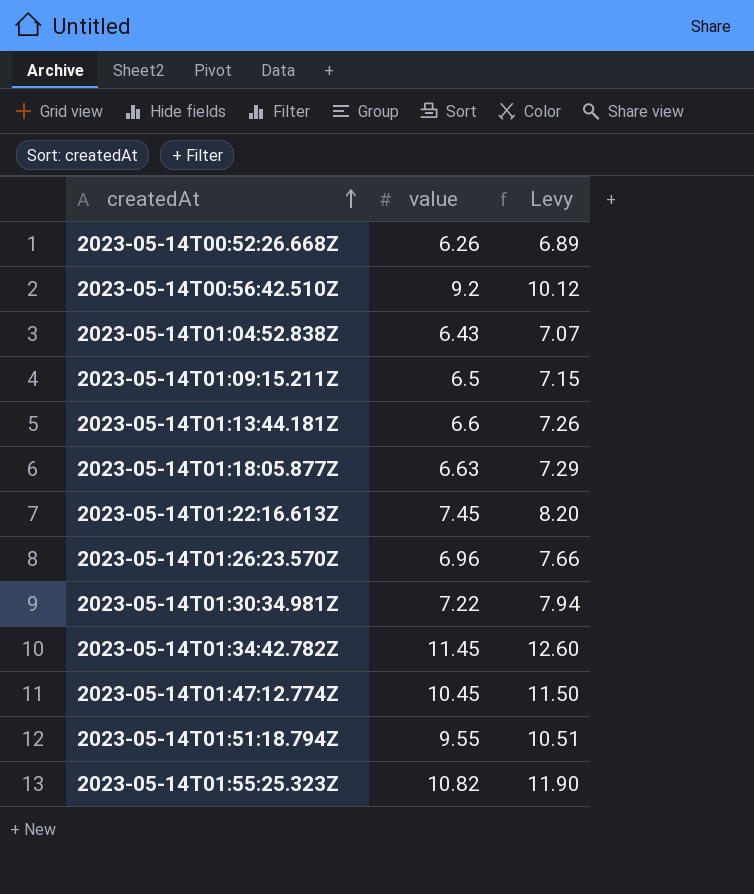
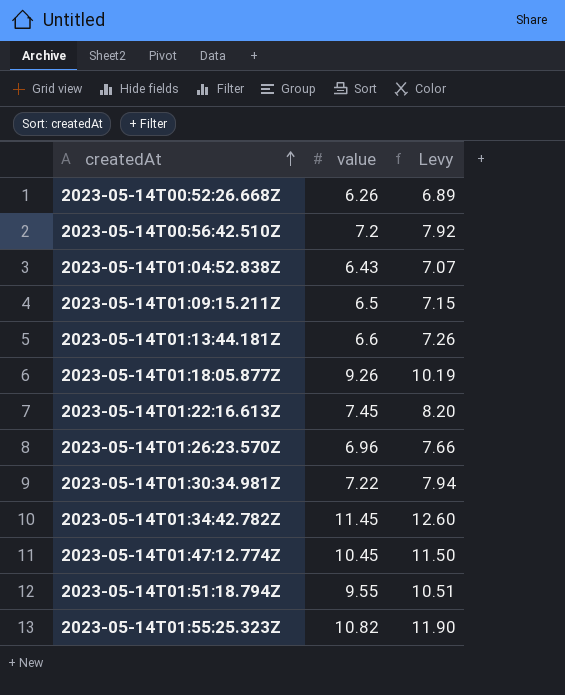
2023-05-14T00:56:42.510Z | value: 9.2 -> 7.2
2023-05-14T00:56:42.510Z | Levy: 10.12 -> 7.92
2023-05-14T01:18:05.877Z | value: 6.63 -> 9.26
2023-05-14T01:18:05.877Z | Levy: 7.29 -> 10.19

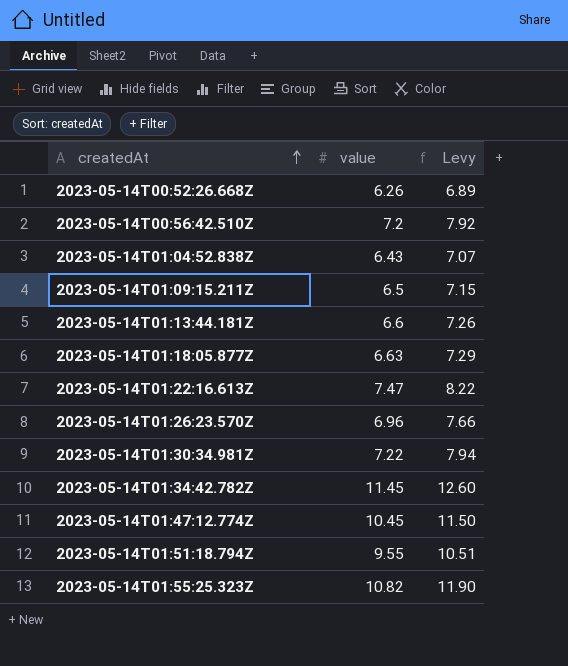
2023-05-14T01:18:05.877Z | value: 9.26 -> 6.63
2023-05-14T01:18:05.877Z | Levy: 10.19 -> 7.29
2023-05-14T01:22:16.613Z | value: 7.45 -> 7.47
2023-05-14T01:22:16.613Z | Levy: 8.20 -> 8.22

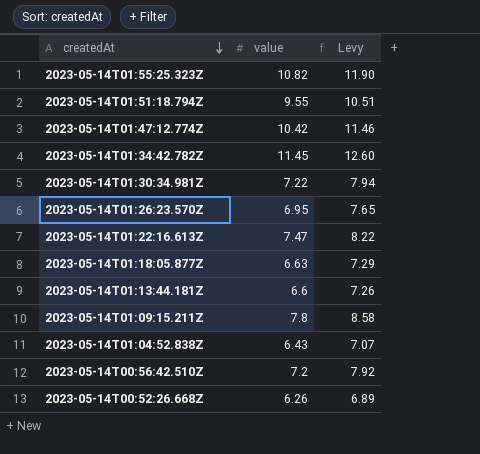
row order: createdAt ascending -> createdAt descending
2023-05-14T01:47:12.774Z | value: 10.45 -> 10.42
2023-05-14T01:47:12.774Z | Levy: 11.50 -> 11.46
2023-05-14T01:26:23.570Z | value: 6.96 -> 6.95
2023-05-14T01:26:23.570Z | Levy: 7.66 -> 7.65
2023-05-14T01:09:15.211Z | value: 6.5 -> 7.8
2023-05-14T01:09:15.211Z | Levy: 7.15 -> 8.58

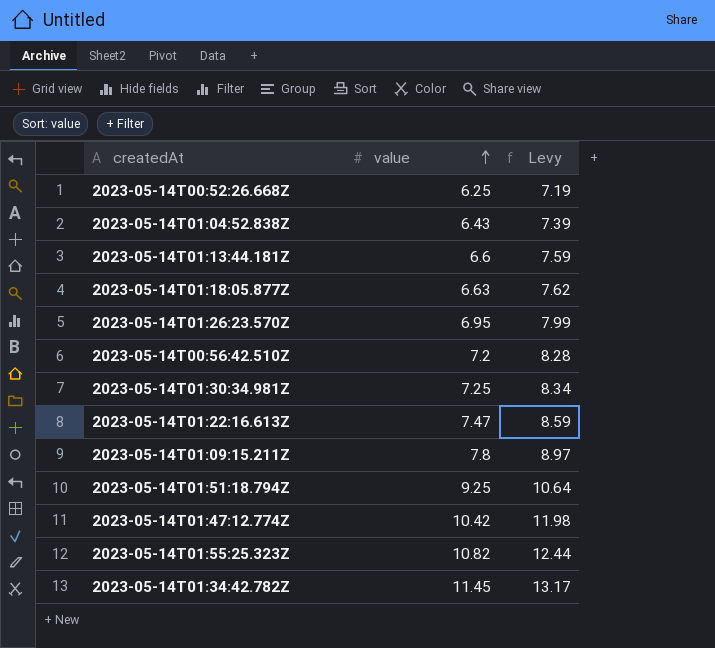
row order: createdAt descending -> value ascending
column Levy | formula: [value] * 1.1 -> [value] * 1.15
2023-05-14T00:52:26.668Z | value: 6.26 -> 6.25
2023-05-14T01:30:34.981Z | value: 7.22 -> 7.25
2023-05-14T01:51:18.794Z | value: 9.55 -> 9.25

